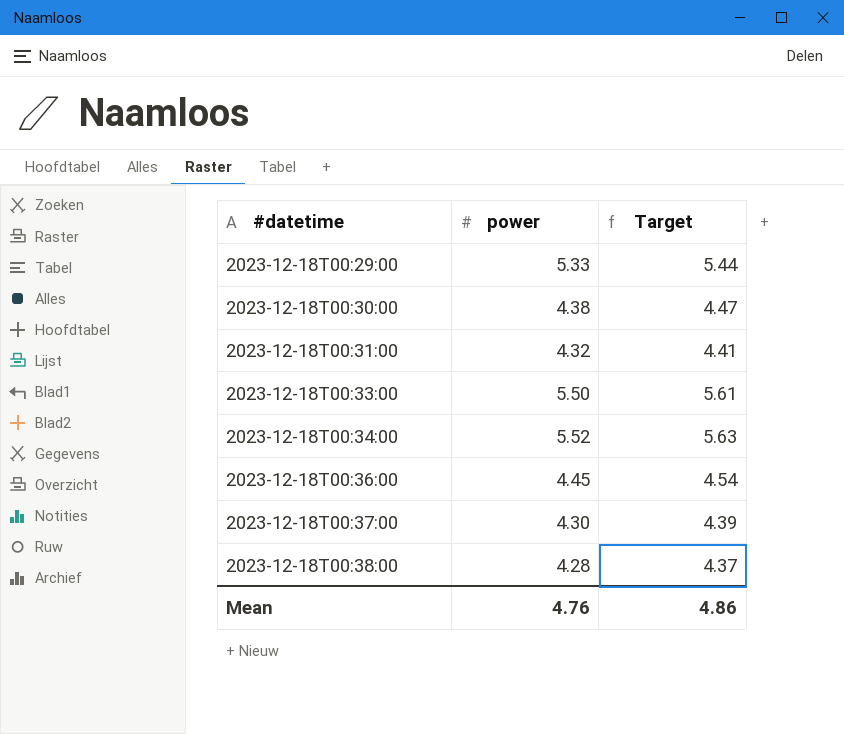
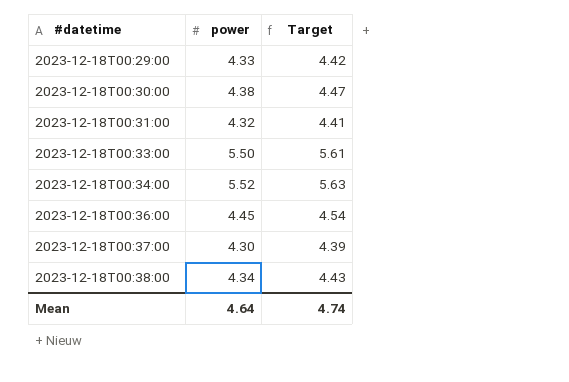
2023-12-18T00:29:00 | power: 5.33 -> 4.33
2023-12-18T00:29:00 | Target: 5.44 -> 4.42
2023-12-18T00:38:00 | power: 4.28 -> 4.34
2023-12-18T00:38:00 | Target: 4.37 -> 4.43
Mean | power: 4.76 -> 4.64
Mean | Target: 4.86 -> 4.74

